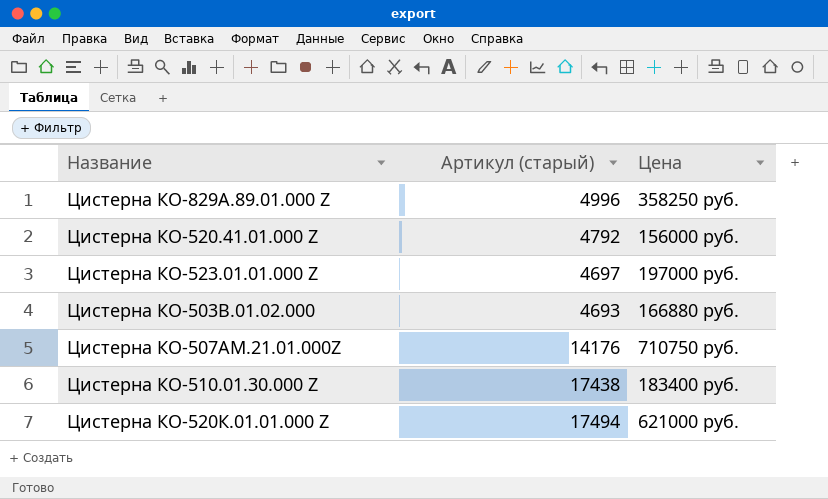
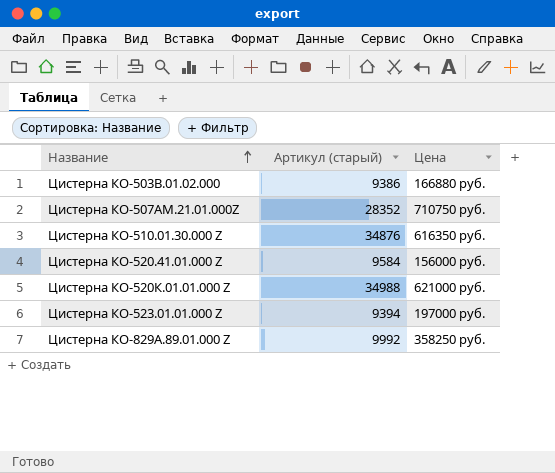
row order: none -> Название ascending
Цистерна КО-503В.01.02.000 | Артикул (старый): 4693 -> 9386
Цистерна КО-507АМ.21.01.000Z | Артикул (старый): 14176 -> 28352
Цистерна КО-510.01.30.000 Z | Артикул (старый): 17438 -> 34876
Цистерна КО-510.01.30.000 Z | Цена: 183400 руб. -> 616350 руб.
Цистерна КО-520.41.01.000 Z | Артикул (старый): 4792 -> 9584
Цистерна КО-520К.01.01.000 Z | Артикул (старый): 17494 -> 34988
Цистерна КО-523.01.01.000 Z | Артикул (старый): 4697 -> 9394
Цистерна КО-829А.89.01.000 Z | Артикул (старый): 4996 -> 9992

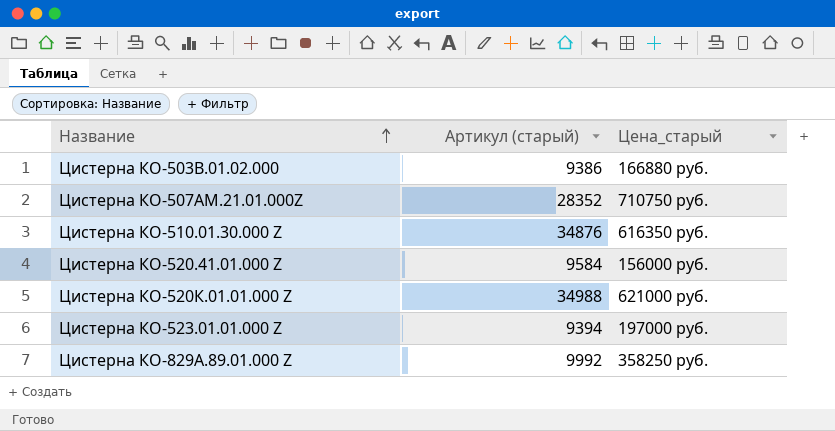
column name: Цена -> Цена_старый

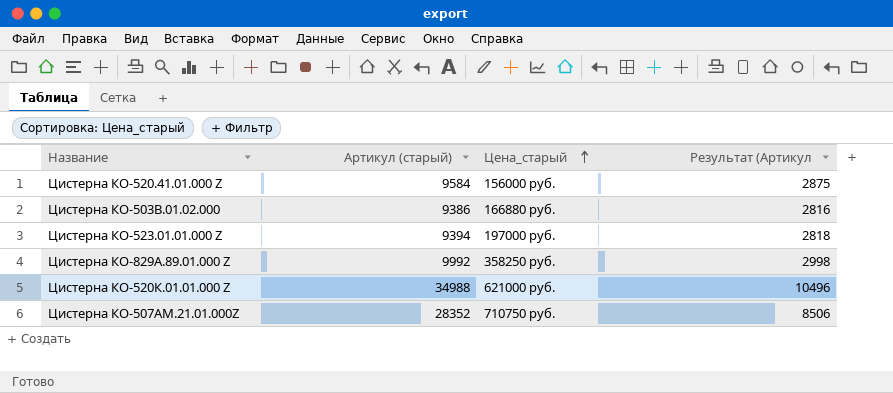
row order: Название ascending -> Цена_старый ascending
column Результат (Артикул | formula: none -> [Артикул (старый)] * 0,3
row Цистерна КО-510.01.30.000 Z: 34876 | 616350 руб. -> none

